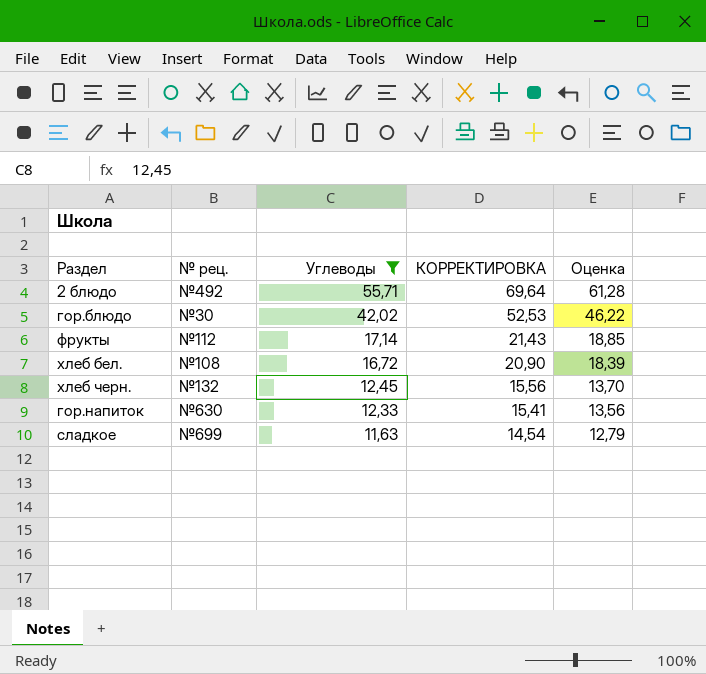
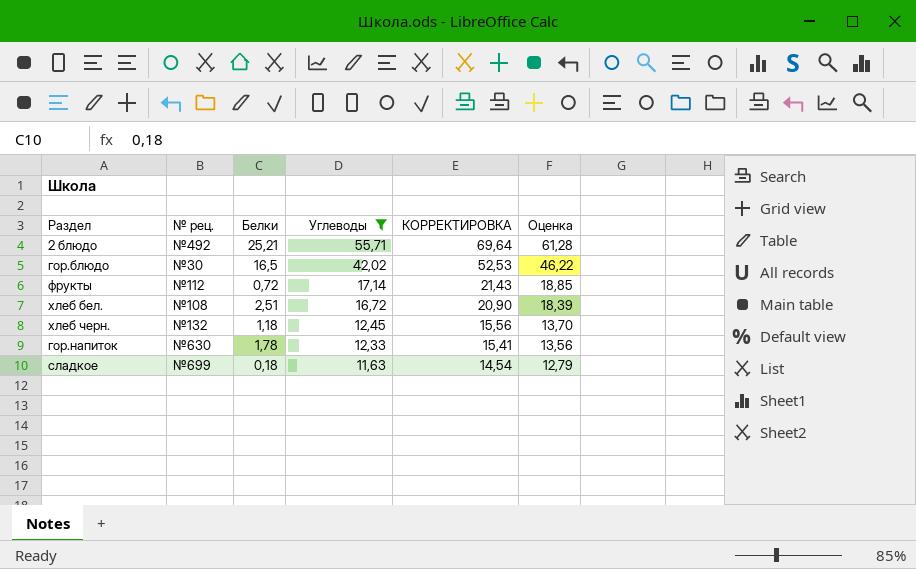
column Белки | position: none -> 3

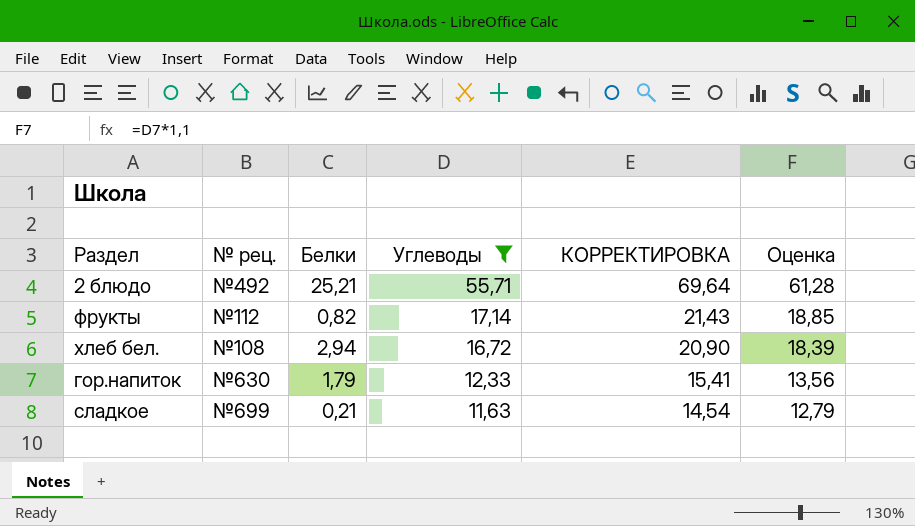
row гор.блюдо: №30 | 16,5 | 42,02 | 52,53 | 46,22 -> none
row хлеб черн.: №132 | 1,18 | 12,45 | 15,56 | 13,70 -> none
фрукты | Белки: 0,72 -> 0,82
хлеб бел. | Белки: 2,51 -> 2,94
гор.напиток | Белки: 1,78 -> 1,79
сладкое | Белки: 0,18 -> 0,21

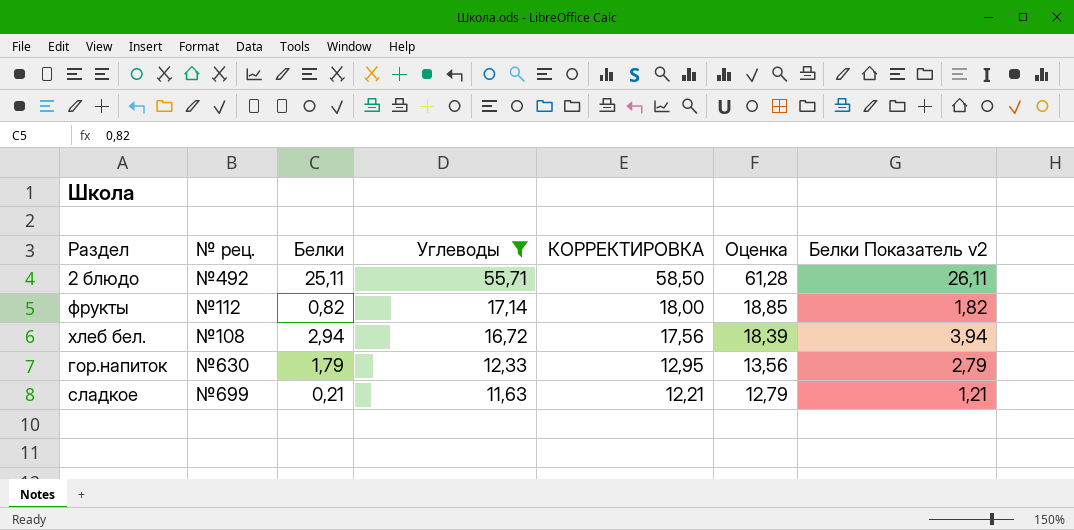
column КОРРЕКТИРОВКА | formula: [Углеводы] * 1,25 -> [Углеводы] * 1,05
column Белки Показатель v2 | formula: none -> [Белки] + 1
2 блюдо | Белки: 25,21 -> 25,11

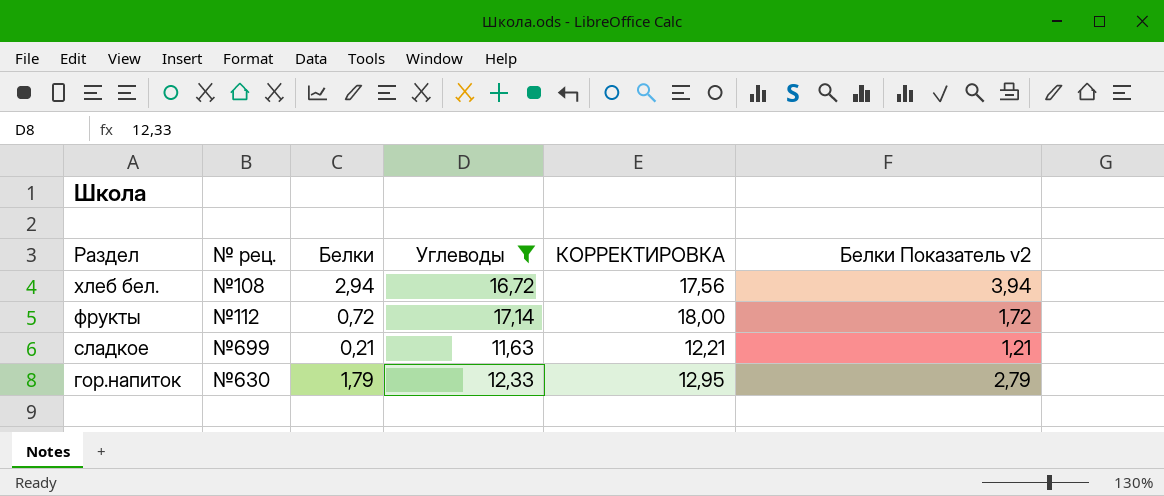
row order: Углеводы descending -> Раздел descending
column Оценка | formula: [Углеводы] * 1,1 -> none
row 2 блюдо: №492 | 25,11 | 55,71 | 58,50 | 61,28 | 26,11 -> none
фрукты | Белки: 0,82 -> 0,72
фрукты | Белки Показатель v2: 1,82 -> 1,72

